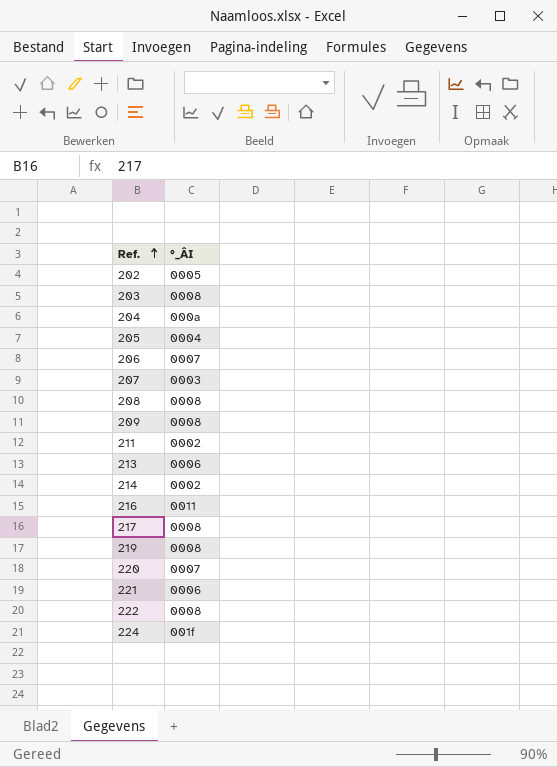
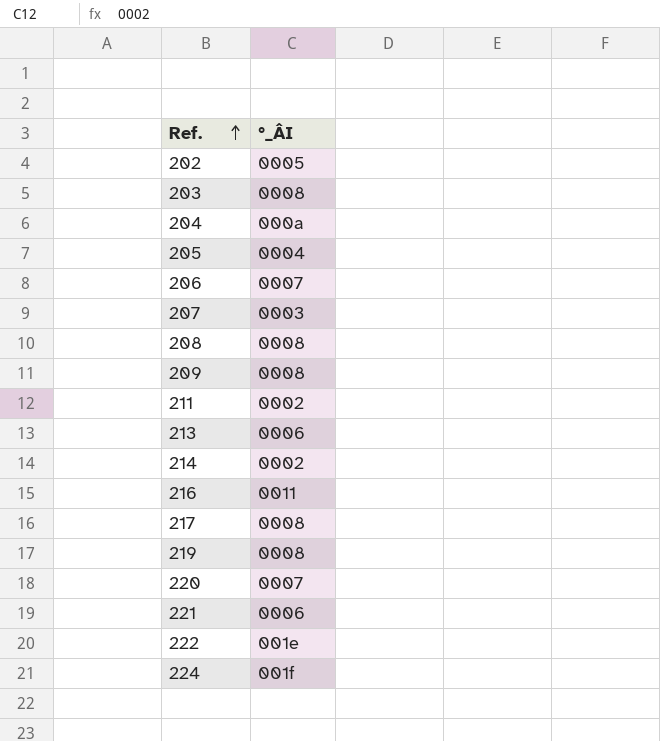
222 | °_ÂI: 0008 -> 001e

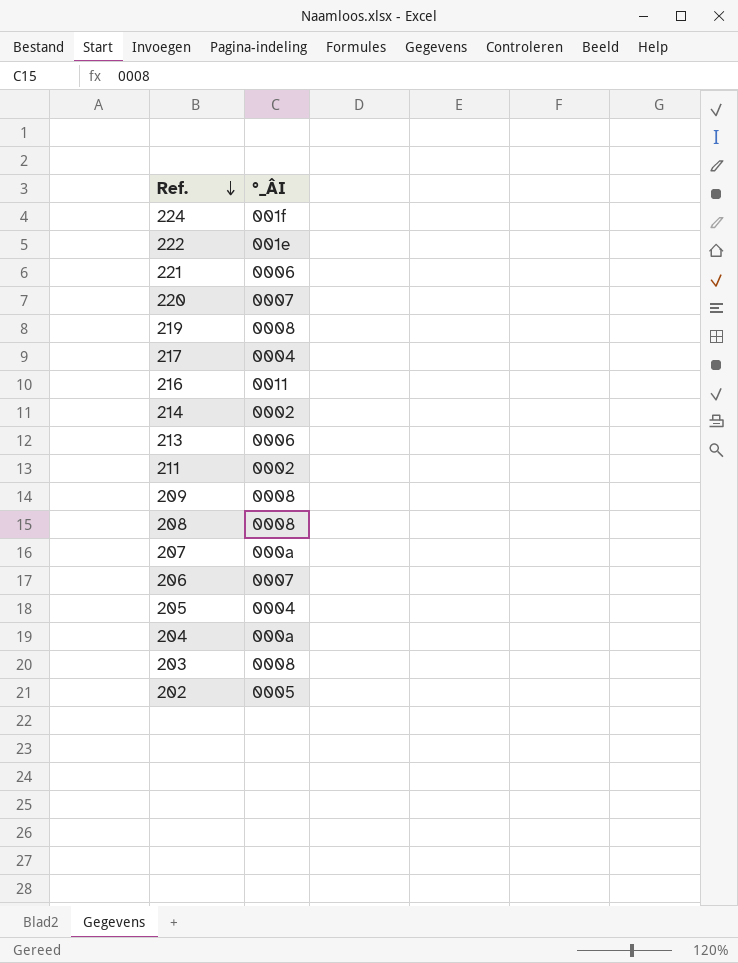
row order: Ref. ascending -> Ref. descending
217 | °_ÂI: 0008 -> 0004
207 | °_ÂI: 0003 -> 000a

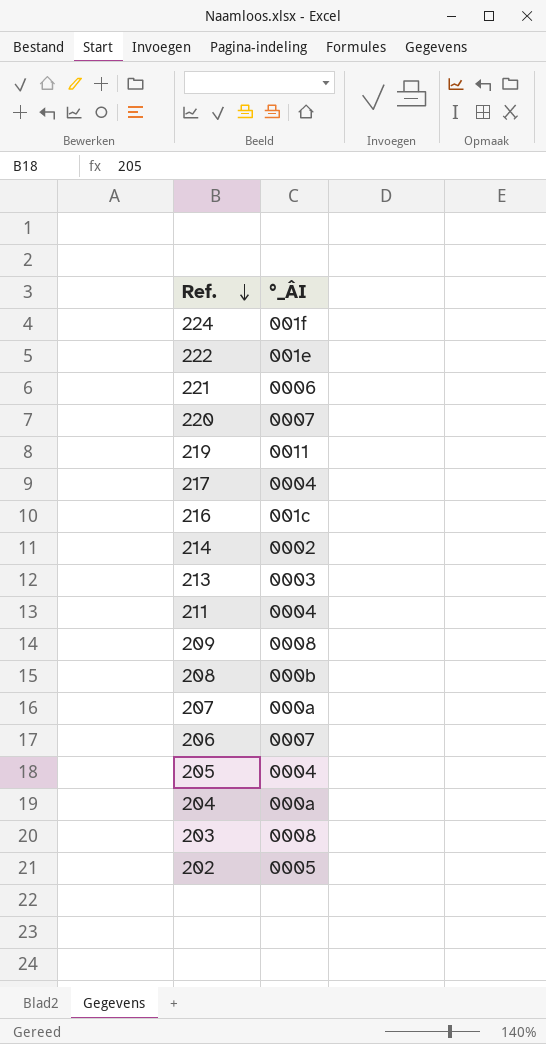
219 | °_ÂI: 0008 -> 0011
216 | °_ÂI: 0011 -> 001c
213 | °_ÂI: 0006 -> 0003
211 | °_ÂI: 0002 -> 0004
208 | °_ÂI: 0008 -> 000b

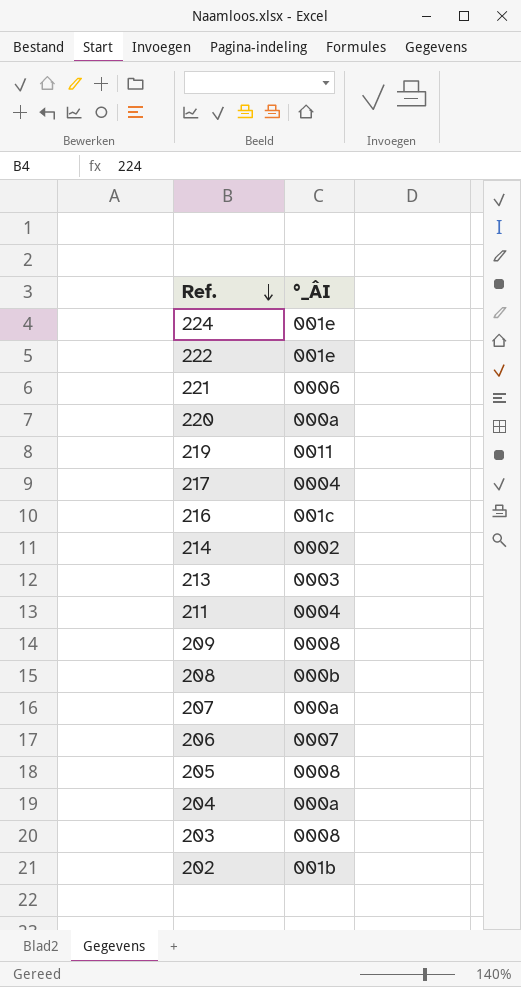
224 | °_ÂI: 001f -> 001e
220 | °_ÂI: 0007 -> 000a
205 | °_ÂI: 0004 -> 0008
202 | °_ÂI: 0005 -> 001b

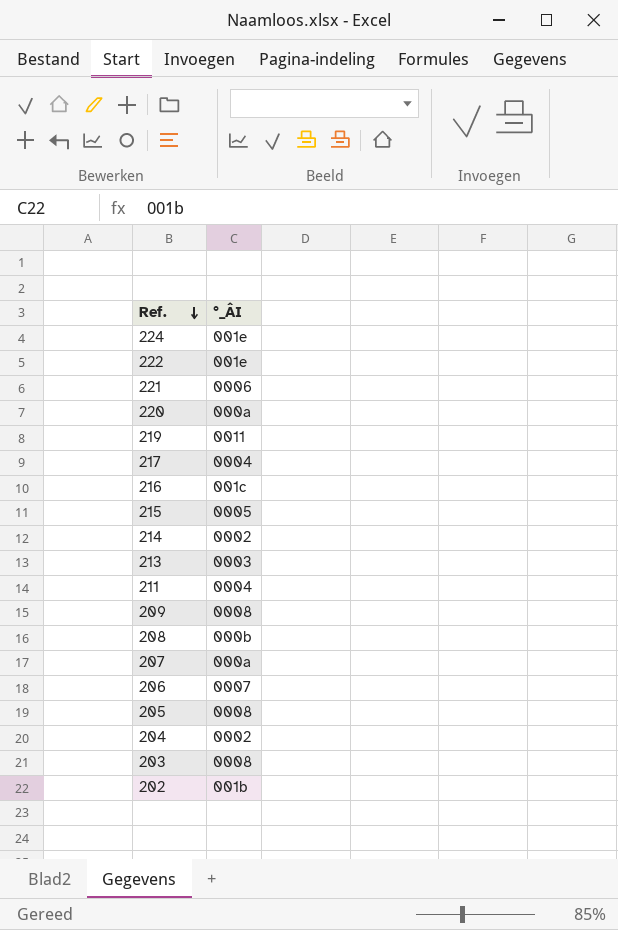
row 215: none -> 0005
204 | °_ÂI: 000a -> 0002

